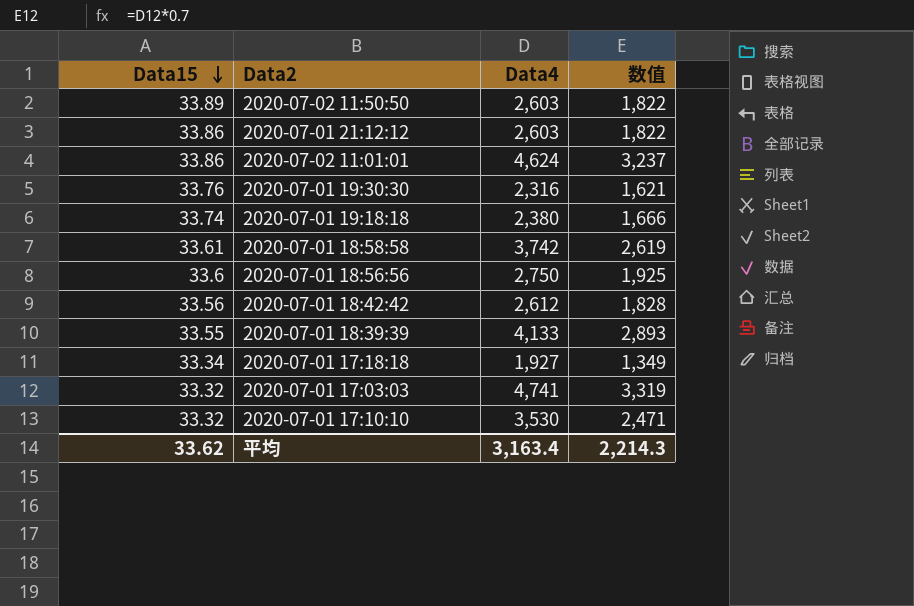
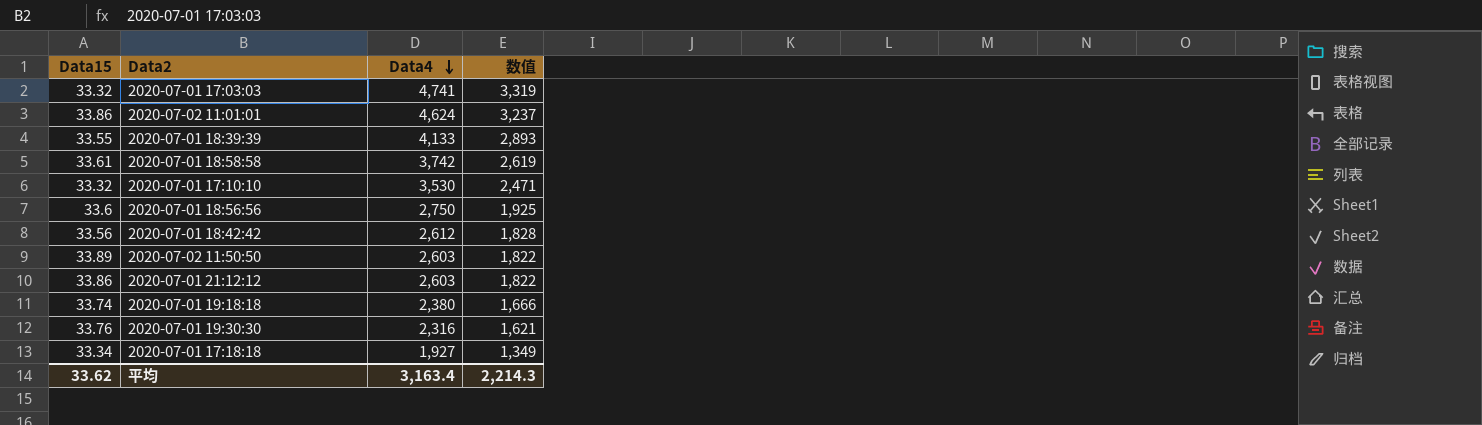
row order: Data15 descending -> Data4 descending

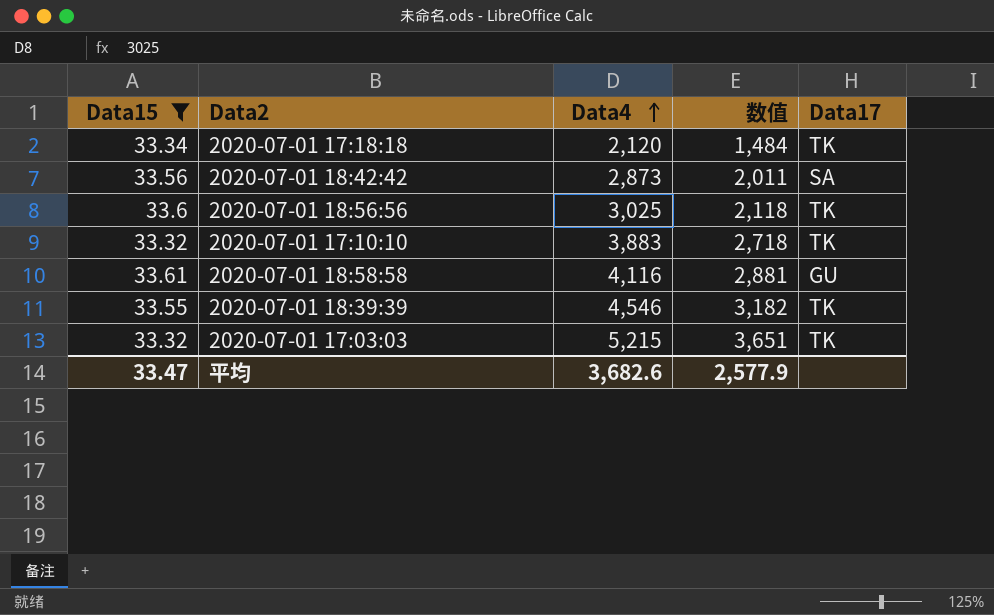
filter: none -> Data15 <= 33.61
row order: Data4 descending -> Data4 ascending
column Data17 | position: none -> 5
2020-07-01 17:18:18 | Data4: 1,927 -> 2,120
2020-07-01 17:18:18 | 数值: 1,349 -> 1,484
2020-07-01 18:42:42 | Data4: 2,612 -> 2,873
2020-07-01 18:42:42 | 数值: 1,828 -> 2,011
2020-07-01 18:56:56 | Data4: 2,750 -> 3,025
2020-07-01 18:56:56 | 数值: 1,925 -> 2,118
2020-07-01 17:10:10 | Data4: 3,530 -> 3,883
2020-07-01 17:10:10 | 数值: 2,471 -> 2,718
2020-07-01 18:58:58 | Data4: 3,742 -> 4,116
2020-07-01 18:58:58 | 数值: 2,619 -> 2,881
2020-07-01 18:39:39 | Data4: 4,133 -> 4,546
2020-07-01 18:39:39 | 数值: 2,893 -> 3,182
2020-07-01 17:03:03 | Data4: 4,741 -> 5,215
2020-07-01 17:03:03 | 数值: 3,319 -> 3,651
平均 | Data15: 33.62 -> 33.47
平均 | Data4: 3,163.4 -> 3,682.6
平均 | 数值: 2,214.3 -> 2,577.9

